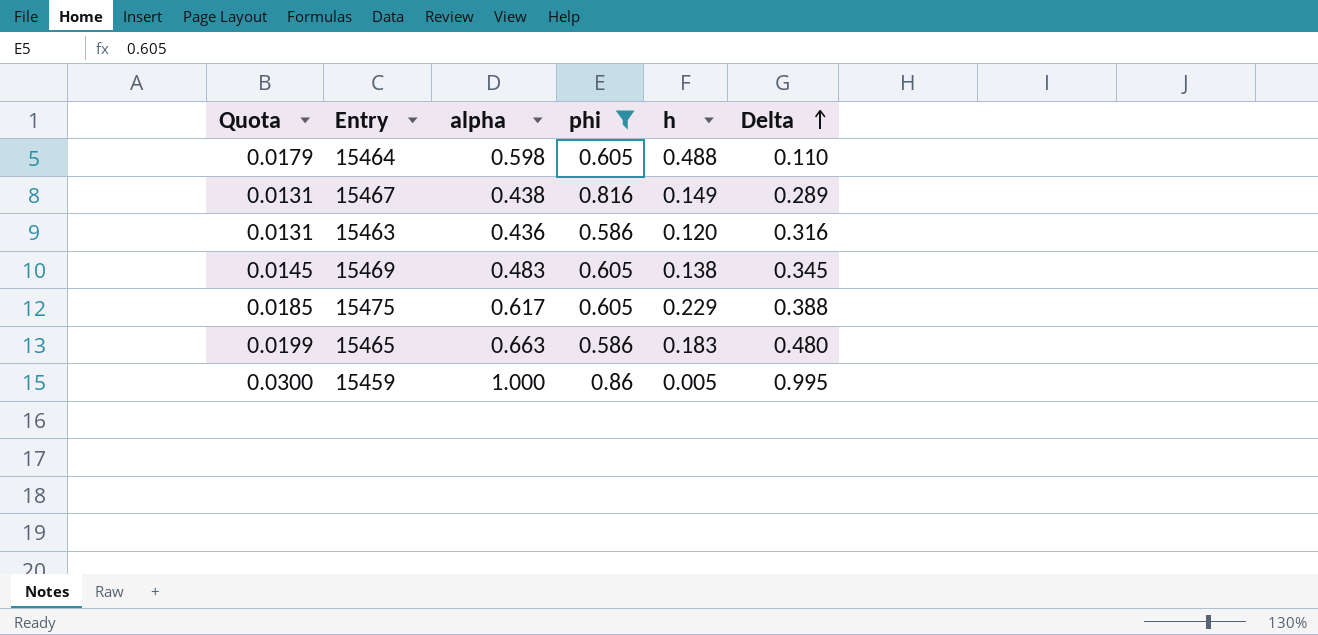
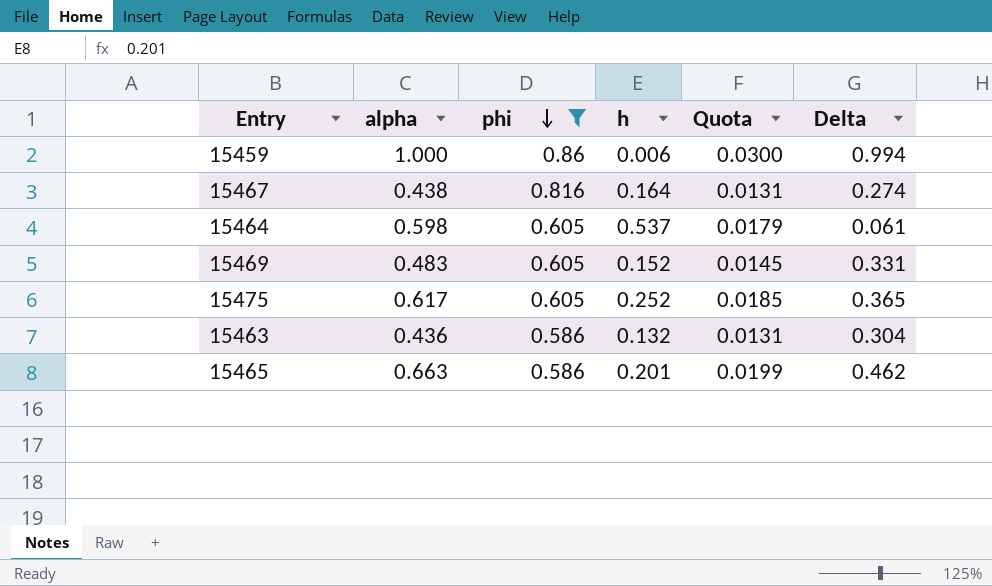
row order: Delta ascending -> phi descending
column Quota | position: 1 -> 5
15459 | h: 0.005 -> 0.006
15459 | Delta: 0.995 -> 0.994
15467 | h: 0.149 -> 0.164
15467 | Delta: 0.289 -> 0.274
15464 | h: 0.488 -> 0.537
15464 | Delta: 0.110 -> 0.061
15469 | h: 0.138 -> 0.152
15469 | Delta: 0.345 -> 0.331
15475 | h: 0.229 -> 0.252
15475 | Delta: 0.388 -> 0.365
15463 | h: 0.120 -> 0.132
15463 | Delta: 0.316 -> 0.304
15465 | h: 0.183 -> 0.201
15465 | Delta: 0.480 -> 0.462

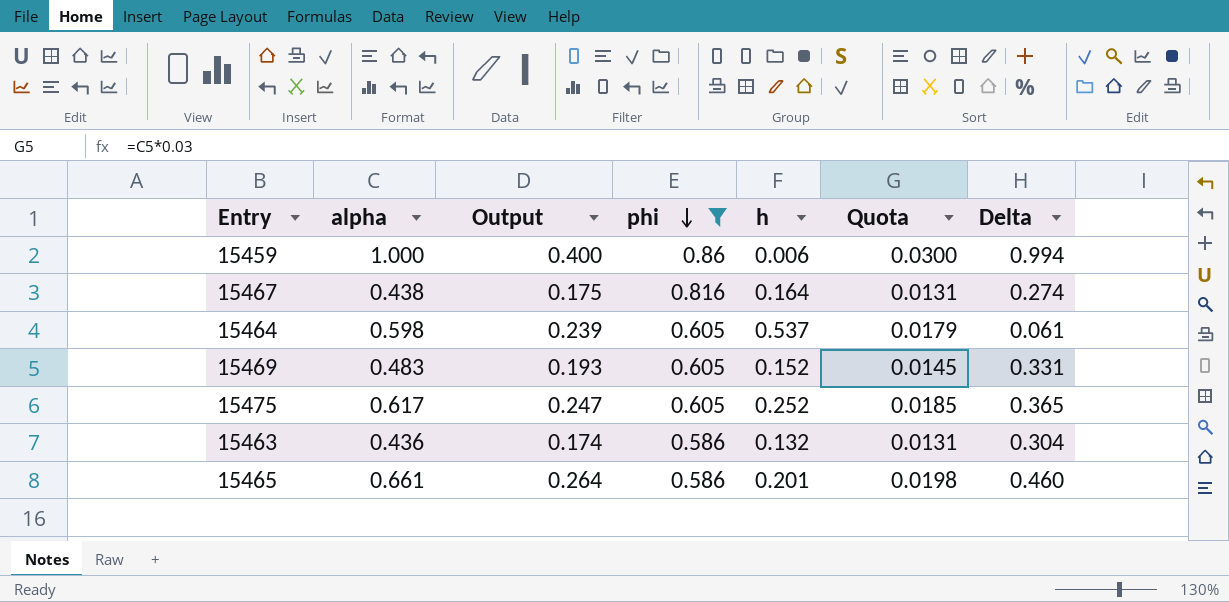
column Output | formula: none -> [alpha] * 0.4
15465 | alpha: 0.663 -> 0.661
15465 | Quota: 0.0199 -> 0.0198
15465 | Delta: 0.462 -> 0.460

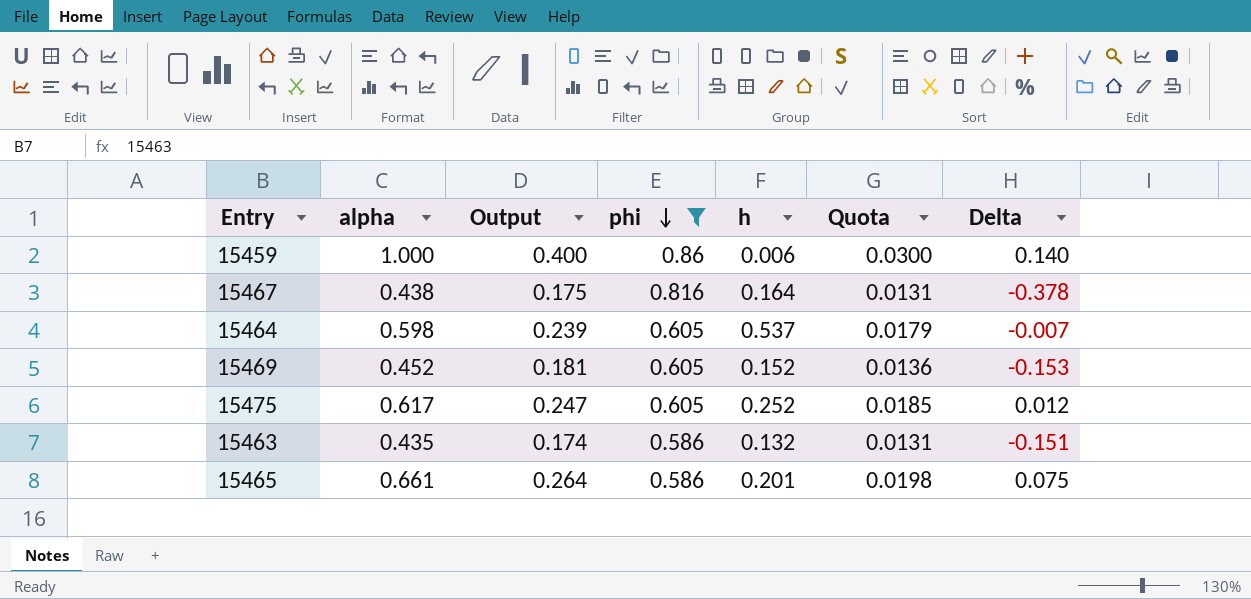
column Delta | formula: [alpha] - [h] -> [alpha] - [phi]
15469 | alpha: 0.483 -> 0.452
15469 | Output: 0.193 -> 0.181
15469 | Quota: 0.0145 -> 0.0136
15463 | alpha: 0.436 -> 0.435

